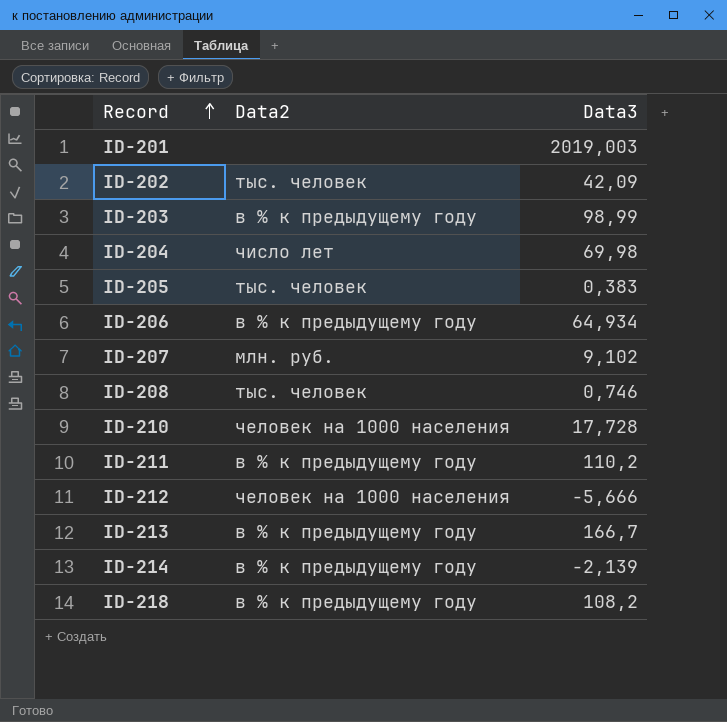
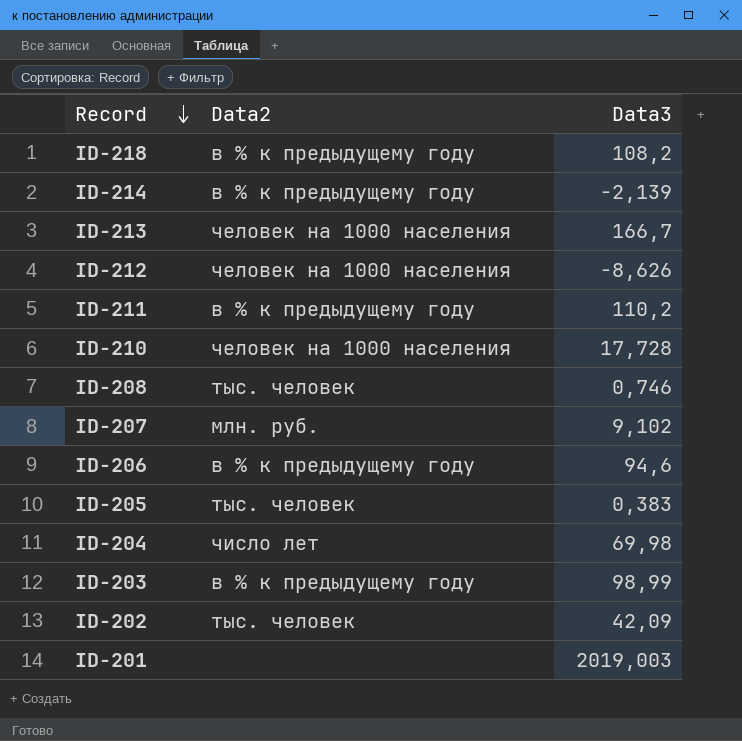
row order: Record ascending -> Record descending
ID-213 | Data2: в % к предыдущему году -> человек на 1000 населения
ID-212 | Data3: -5,666 -> -8,626
ID-206 | Data3: 64,934 -> 94,6

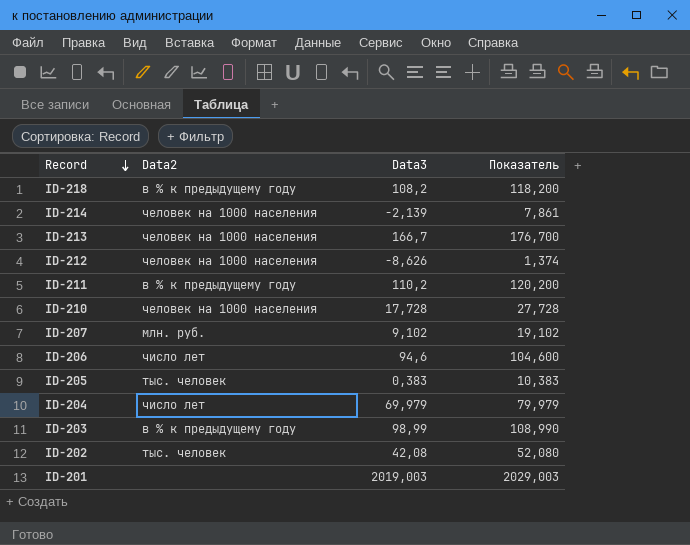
column Показатель | formula: none -> [Data3] + 10
row ID-208: тыс. человек | 0,746 -> none
ID-214 | Data2: в % к предыдущему году -> человек на 1000 населения
ID-206 | Data2: в % к предыдущему году -> число лет
ID-204 | Data3: 69,98 -> 69,979
ID-202 | Data3: 42,09 -> 42,08

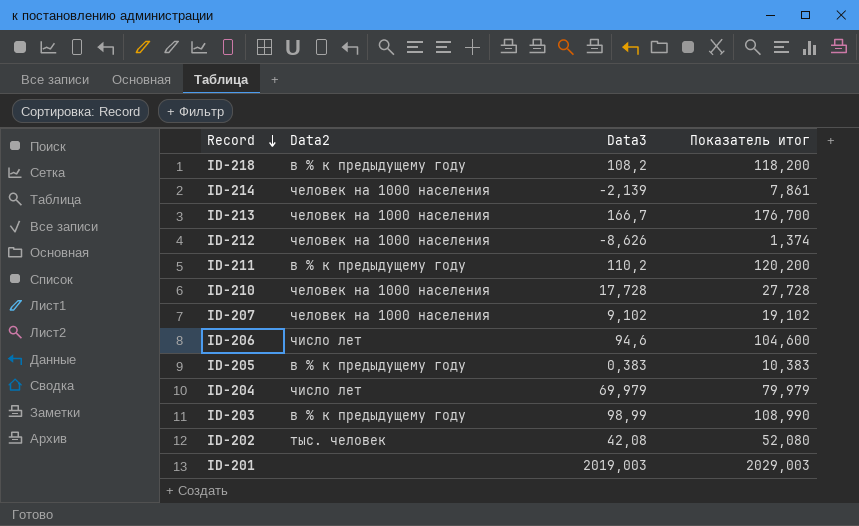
column name: Показатель -> Показатель итог
ID-207 | Data2: млн. руб. -> человек на 1000 населения
ID-205 | Data2: тыс. человек -> в % к предыдущему году

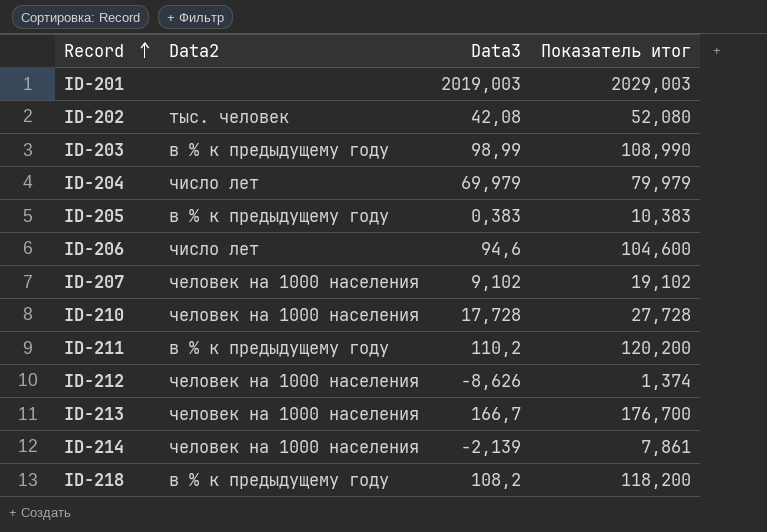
row order: Record descending -> Record ascending

